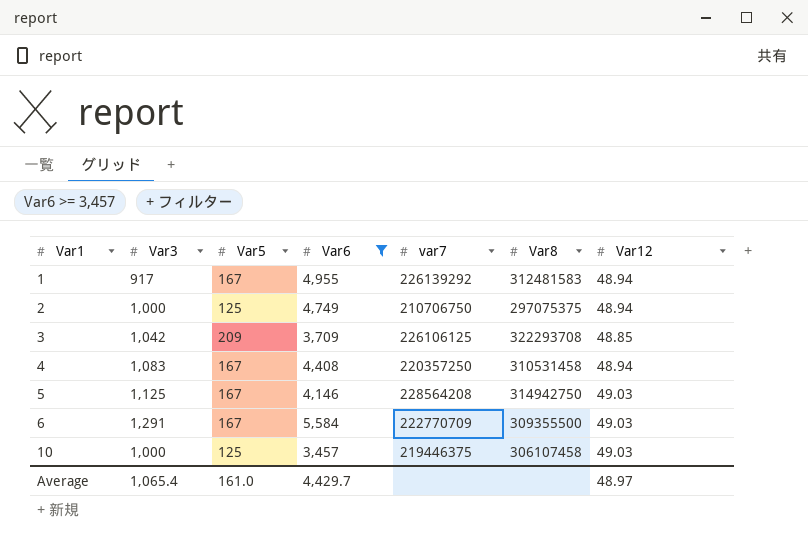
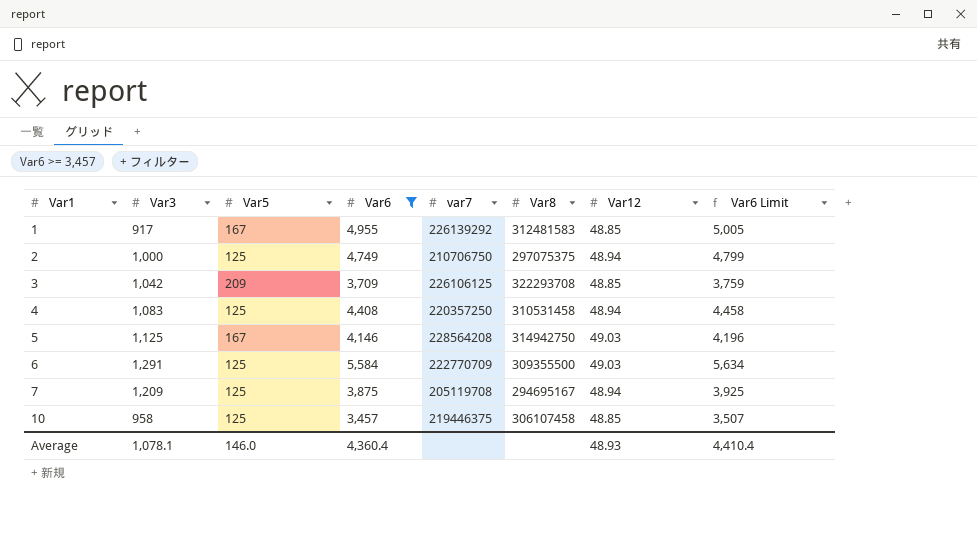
column Var6 Limit | formula: none -> [Var6] + 50
1 | Var12: 48.94 -> 48.85
4 | Var5: 167 -> 125
6 | Var5: 167 -> 125
row 7: none -> 1,209 | 125 | 3,875 | 205119708 | 294695167 | 48.94 | 3,925
10 | Var3: 1,000 -> 958
10 | Var12: 49.03 -> 48.85
Average | Var3: 1,065.4 -> 1,078.1
Average | Var5: 161.0 -> 146.0
Average | Var6: 4,429.7 -> 4,360.4
Average | Var12: 48.97 -> 48.93

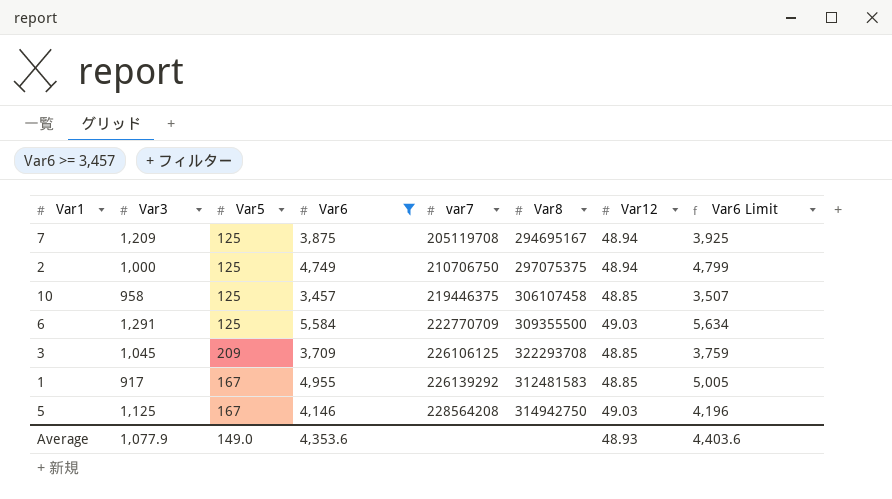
row order: Var1 ascending -> var7 ascending
row 4: 1,083 | 125 | 4,408 | 220357250 | 310531458 | 48.94 | 4,458 -> none
3 | Var3: 1,042 -> 1,045
Average | Var3: 1,078.1 -> 1,077.9
Average | Var5: 146.0 -> 149.0
Average | Var6: 4,360.4 -> 4,353.6
Average | Var6 Limit: 4,410.4 -> 4,403.6

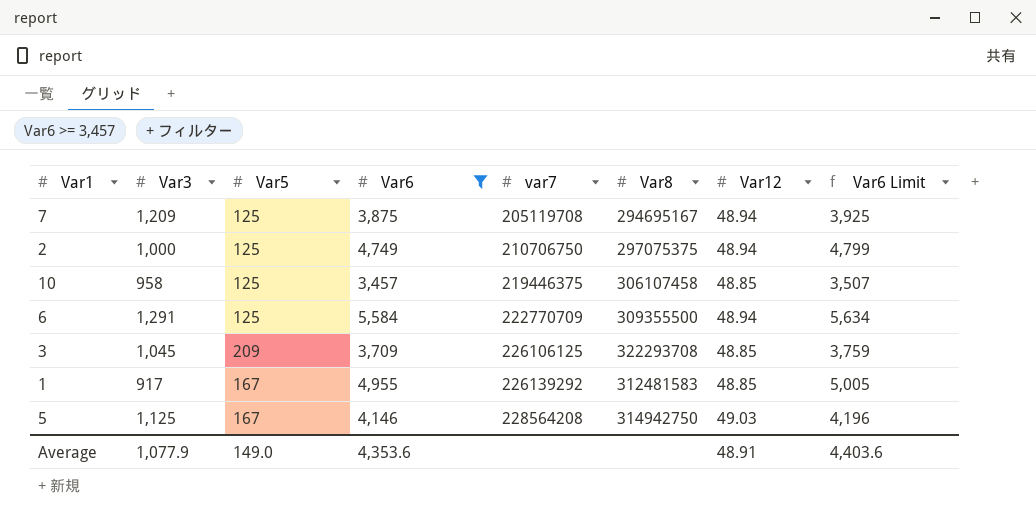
6 | Var12: 49.03 -> 48.94
Average | Var12: 48.93 -> 48.91

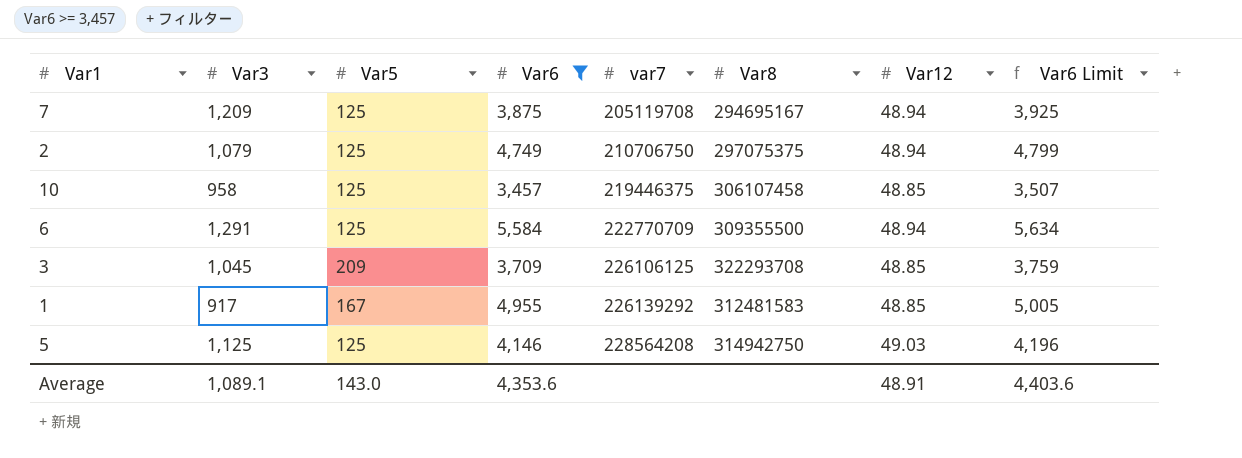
2 | Var3: 1,000 -> 1,079
5 | Var5: 167 -> 125
Average | Var3: 1,077.9 -> 1,089.1
Average | Var5: 149.0 -> 143.0

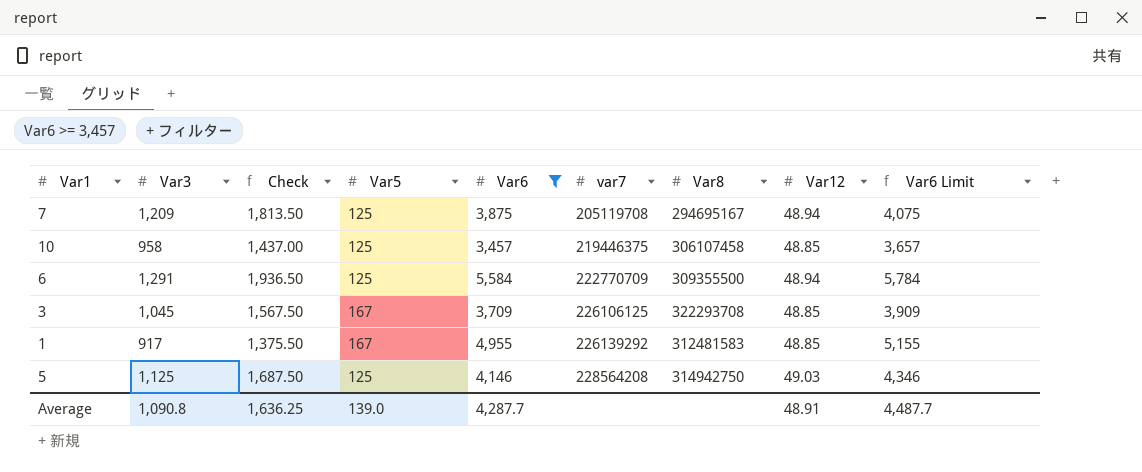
column Check | formula: none -> [Var3] * 1.5
column Var6 Limit | formula: [Var6] + 50 -> [Var6] + 200
row 2: 1,079 | 125 | 4,749 | 210706750 | 297075375 | 48.94 | 4,799 -> none
3 | Var5: 209 -> 167
Average | Var3: 1,089.1 -> 1,090.8
Average | Var5: 143.0 -> 139.0
Average | Var6: 4,353.6 -> 4,287.7
Average | Var6 Limit: 4,403.6 -> 4,487.7

